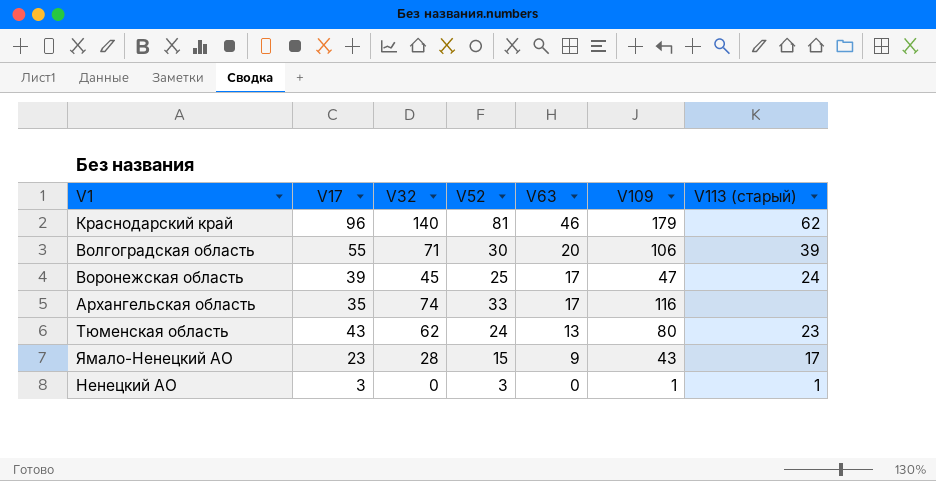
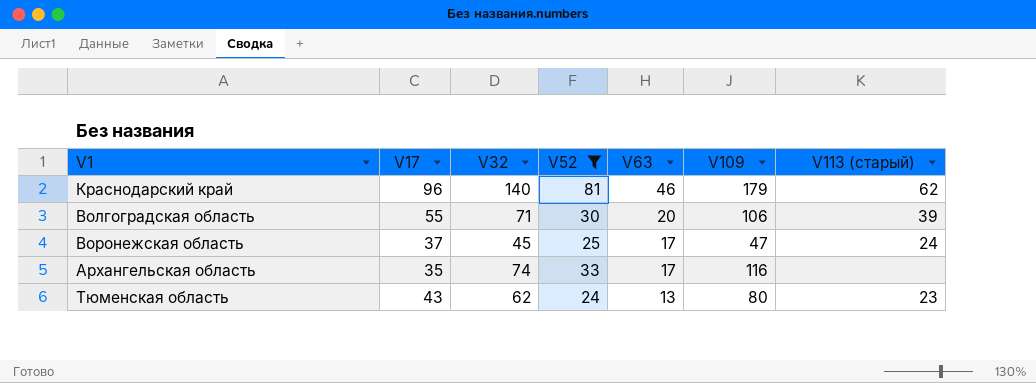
filter: none -> V52 >= 24
Воронежская область | V17: 39 -> 37

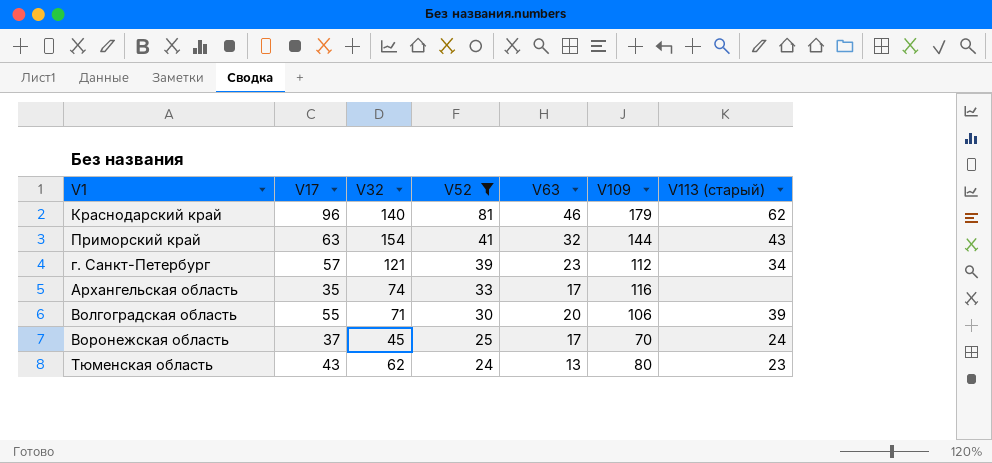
row order: V63 descending -> V52 descending
row Приморский край: none -> 63 | 154 | 41 | 32 | 144 | 43
row г. Санкт-Петербург: none -> 57 | 121 | 39 | 23 | 112 | 34
Воронежская область | V109: 47 -> 70

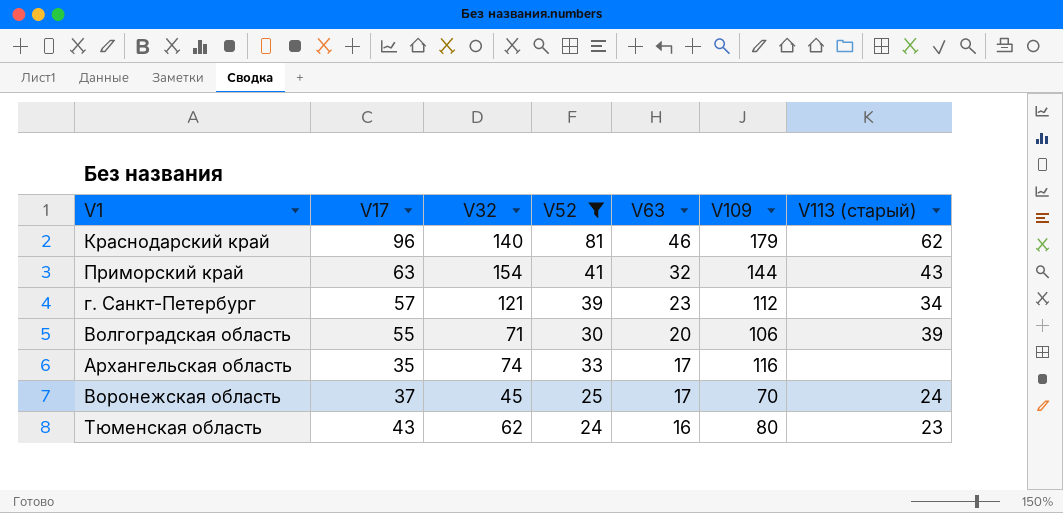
row order: V52 descending -> V63 descending
Тюменская область | V63: 13 -> 16

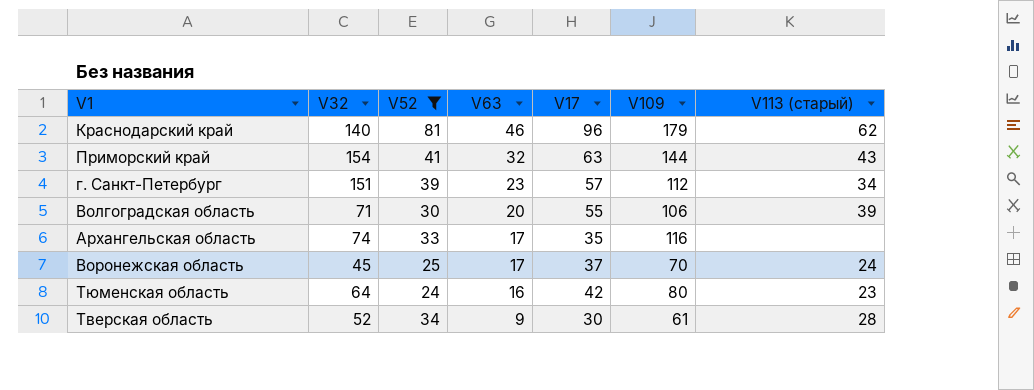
column V17 | position: 2 -> 5
г. Санкт-Петербург | V32: 121 -> 151
Тюменская область | V32: 62 -> 64
Тюменская область | V17: 43 -> 42
row Тверская область: none -> 52 | 34 | 9 | 30 | 61 | 28

